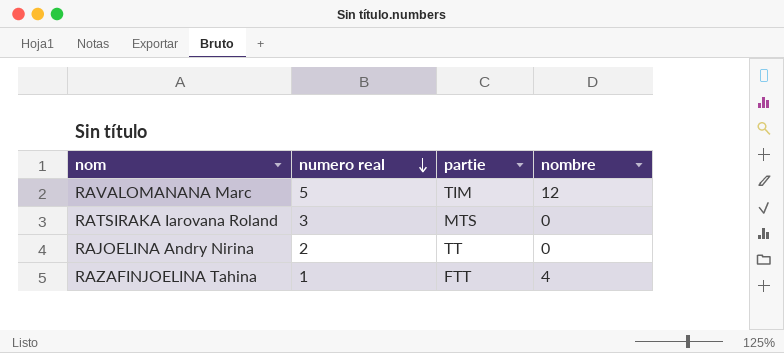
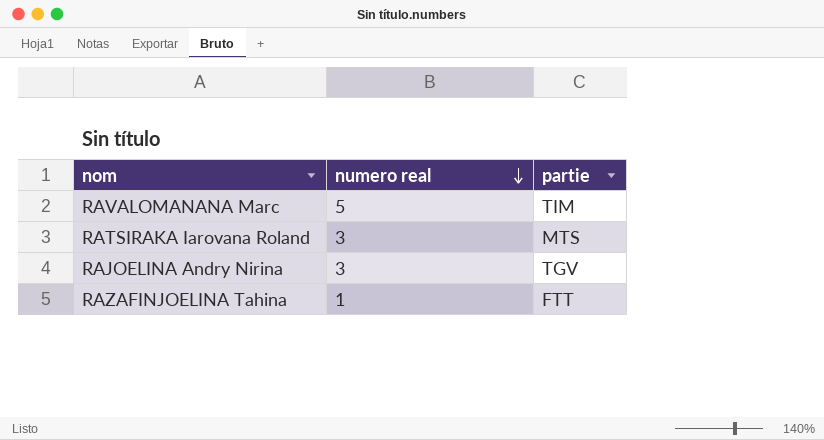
column nombre | position: 4 -> none
RAJOELINA Andry Nirina | numero real: 2 -> 3
RAJOELINA Andry Nirina | partie: TT -> TGV

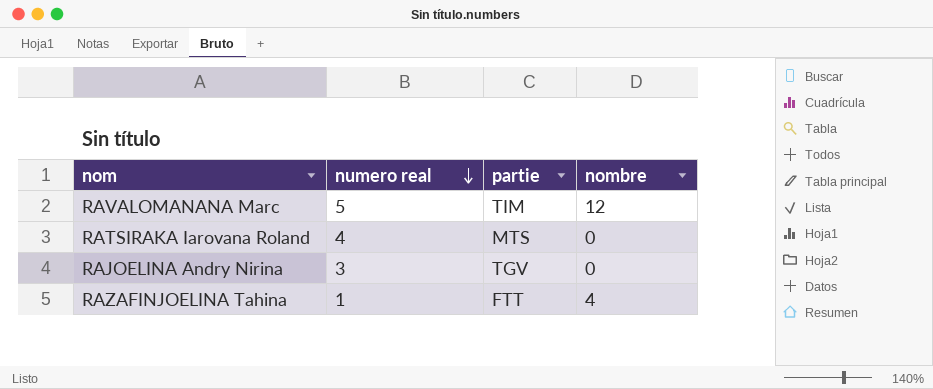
column nombre | position: none -> 4
RATSIRAKA Iarovana Roland | numero real: 3 -> 4

